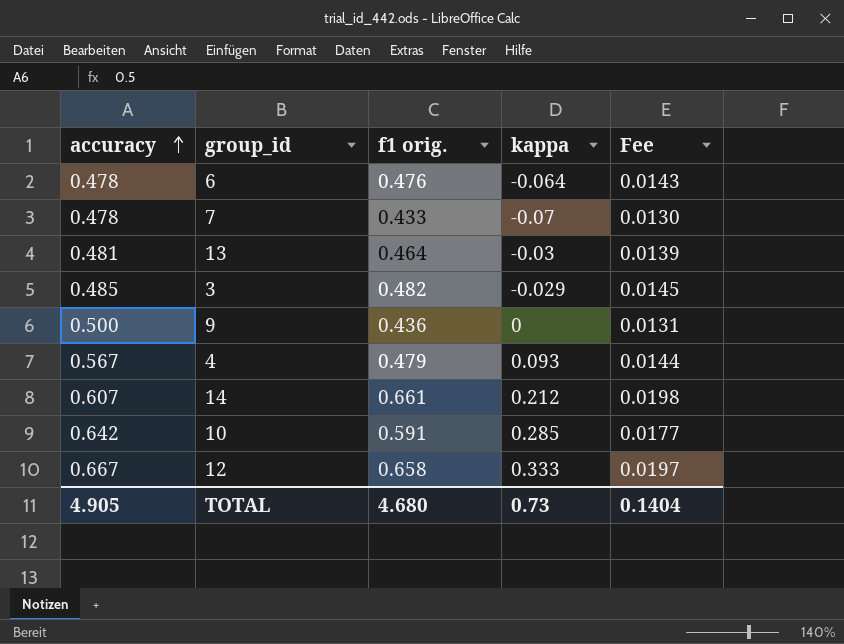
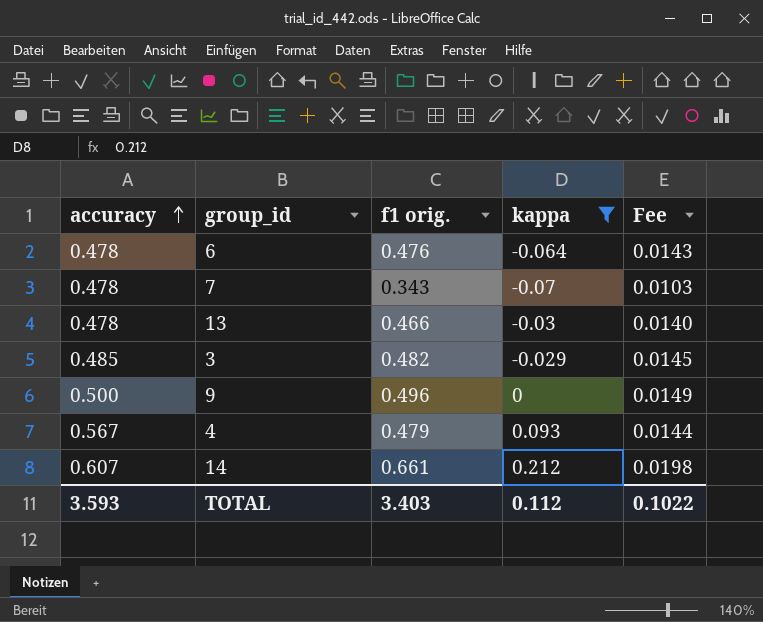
filter: none -> kappa <= 0.212
7 | f1 orig.: 0.433 -> 0.343
7 | Fee: 0.0130 -> 0.0103
13 | accuracy: 0.481 -> 0.478
13 | f1 orig.: 0.464 -> 0.466
13 | Fee: 0.0139 -> 0.0140
9 | f1 orig.: 0.436 -> 0.496
9 | Fee: 0.0131 -> 0.0149
TOTAL | accuracy: 4.905 -> 3.593
TOTAL | f1 orig.: 4.680 -> 3.403
TOTAL | kappa: 0.73 -> 0.112
TOTAL | Fee: 0.1404 -> 0.1022

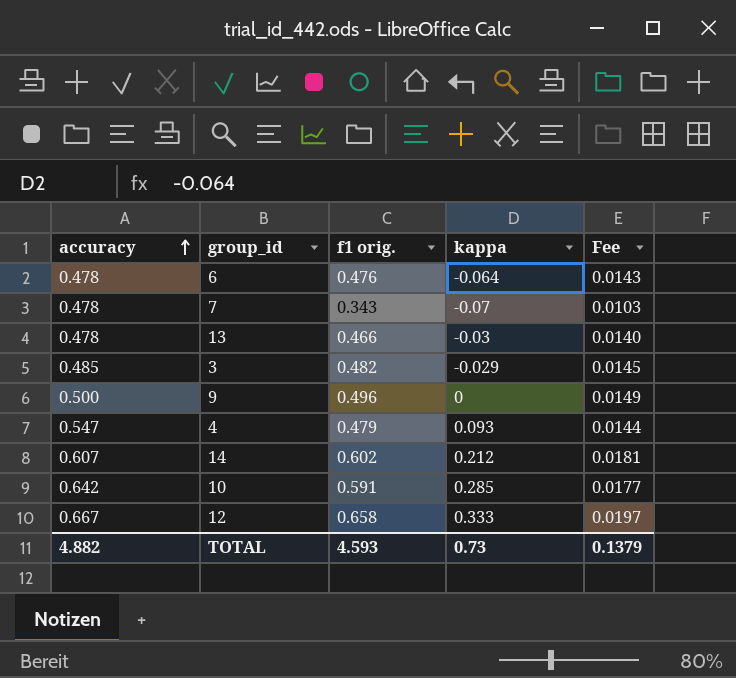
filter: kappa <= 0.212 -> none
4 | accuracy: 0.567 -> 0.547
14 | f1 orig.: 0.661 -> 0.602
14 | Fee: 0.0198 -> 0.0181
TOTAL | accuracy: 3.593 -> 4.882
TOTAL | f1 orig.: 3.403 -> 4.593
TOTAL | kappa: 0.112 -> 0.73
TOTAL | Fee: 0.1022 -> 0.1379

